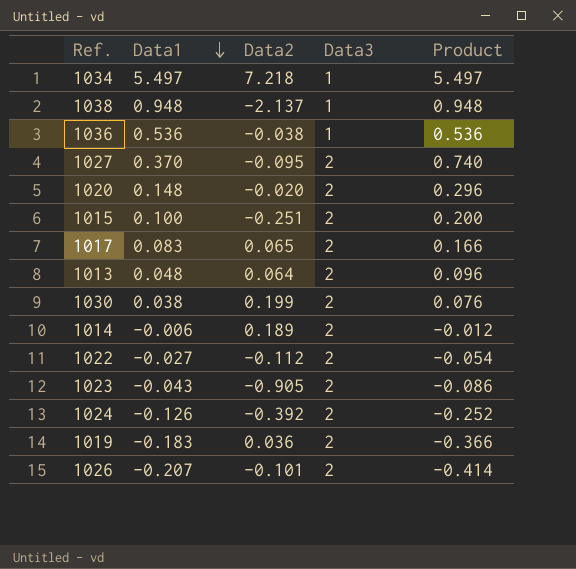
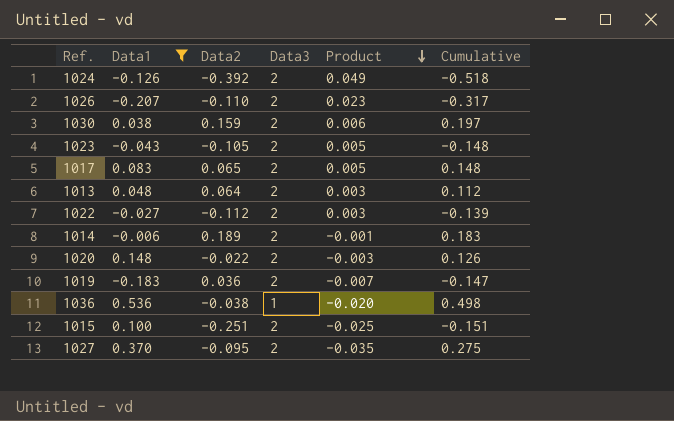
filter: none -> Data1 <= 0.536
row order: Data1 descending -> Product descending
column Product | formula: [Data1] * [Data3] -> [Data1] * [Data2]
column Cumulative | formula: none -> [Data1] + [Data2]
1026 | Data2: -0.101 -> -0.110
1030 | Data2: 0.199 -> 0.159
1023 | Data2: -0.905 -> -0.105
1020 | Data2: -0.020 -> -0.022

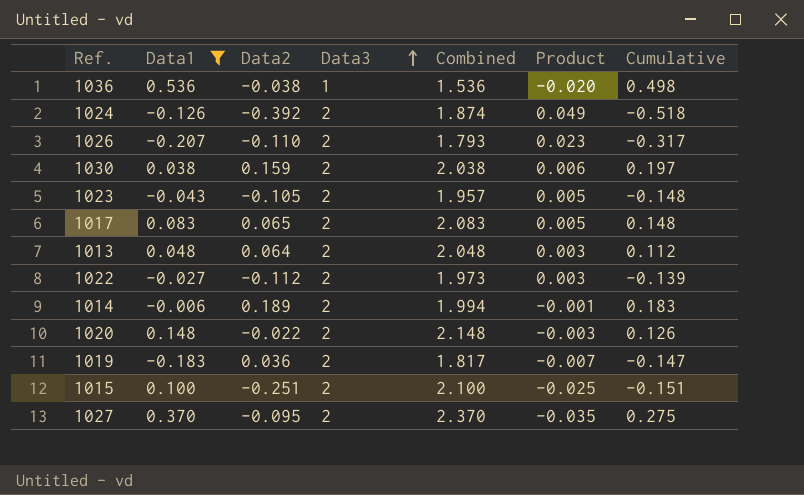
row order: Product descending -> Data3 ascending
column Combined | formula: none -> [Data1] + [Data3]

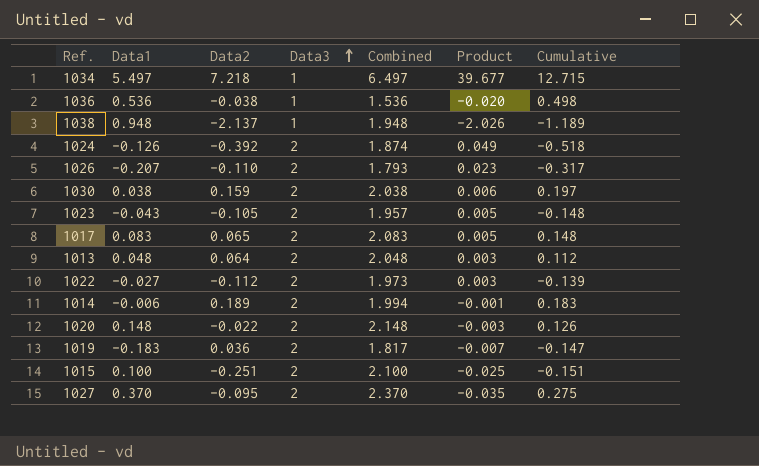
filter: Data1 <= 0.536 -> none

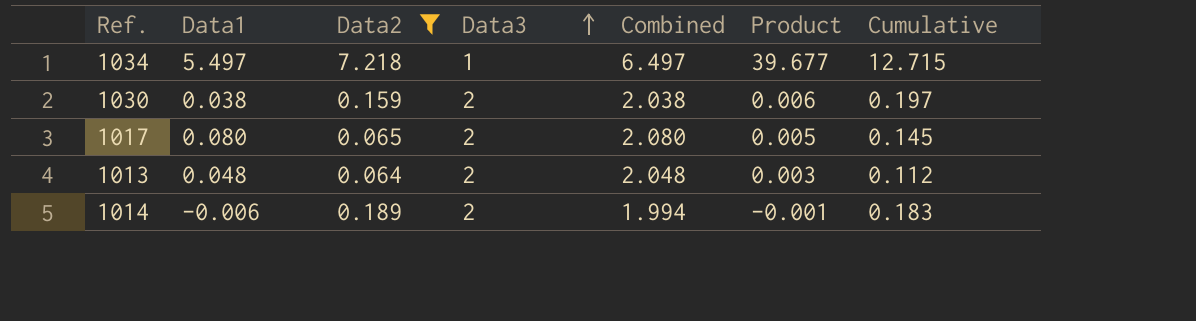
filter: none -> Data2 >= 0.064
1017 | Data1: 0.083 -> 0.080
1017 | Combined: 2.083 -> 2.080
1017 | Cumulative: 0.148 -> 0.145

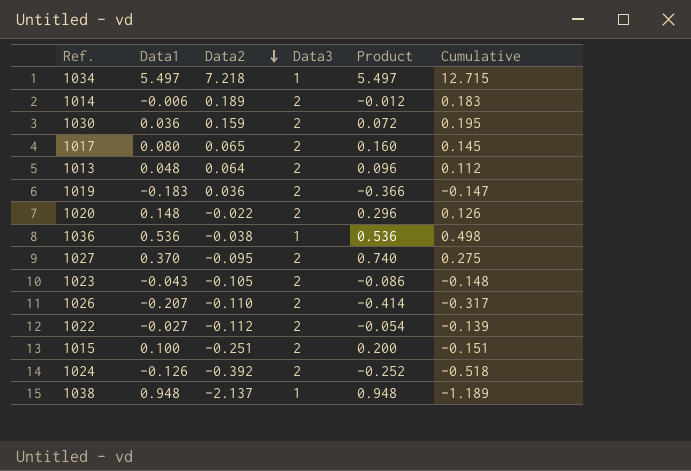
filter: Data2 >= 0.064 -> none
row order: Data3 ascending -> Data2 descending
column Combined | formula: [Data1] + [Data3] -> none
column Product | formula: [Data1] * [Data2] -> [Data1] * [Data3]
1030 | Data1: 0.038 -> 0.036
1030 | Cumulative: 0.197 -> 0.195

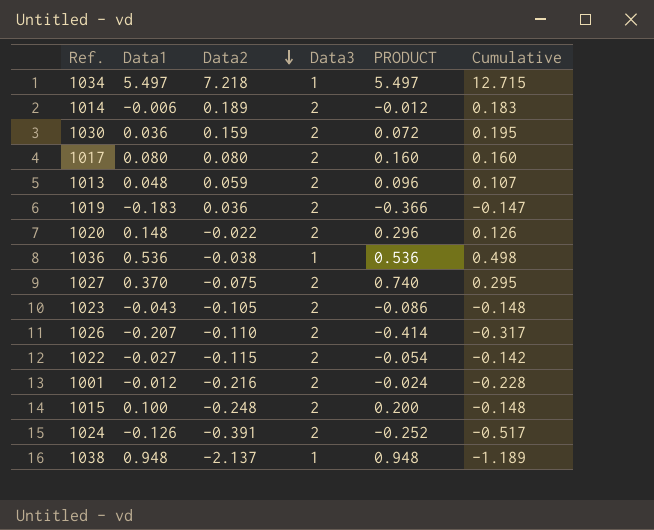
column name: Product -> PRODUCT
1017 | Data2: 0.065 -> 0.080
1017 | Cumulative: 0.145 -> 0.160
1013 | Data2: 0.064 -> 0.059
1013 | Cumulative: 0.112 -> 0.107
1027 | Data2: -0.095 -> -0.075
1027 | Cumulative: 0.275 -> 0.295
1022 | Data2: -0.112 -> -0.115
1022 | Cumulative: -0.139 -> -0.142
row 1001: none -> -0.012 | -0.216 | 2 | -0.024 | -0.228
1015 | Data2: -0.251 -> -0.248
1015 | Cumulative: -0.151 -> -0.148
1024 | Data2: -0.392 -> -0.391
1024 | Cumulative: -0.518 -> -0.517

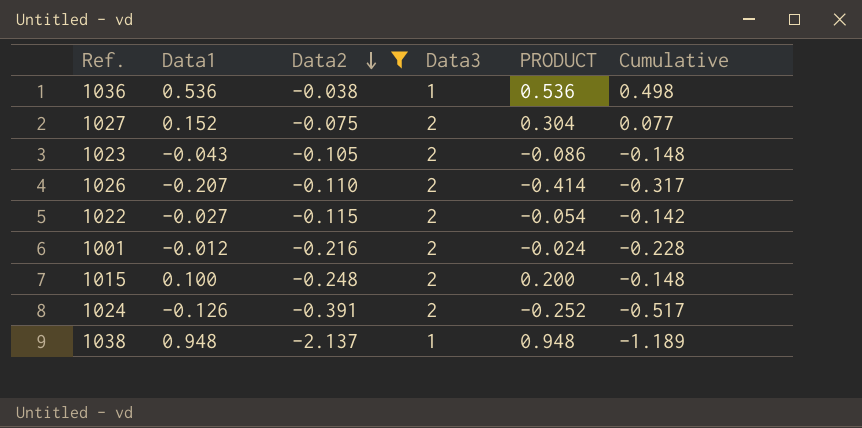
filter: none -> Data2 <= -0.038
1027 | Data1: 0.370 -> 0.152
1027 | PRODUCT: 0.740 -> 0.304
1027 | Cumulative: 0.295 -> 0.077

